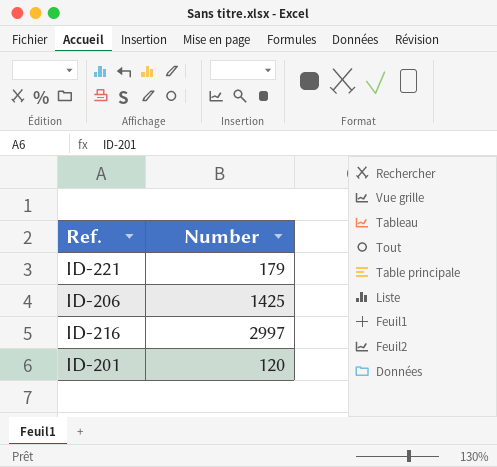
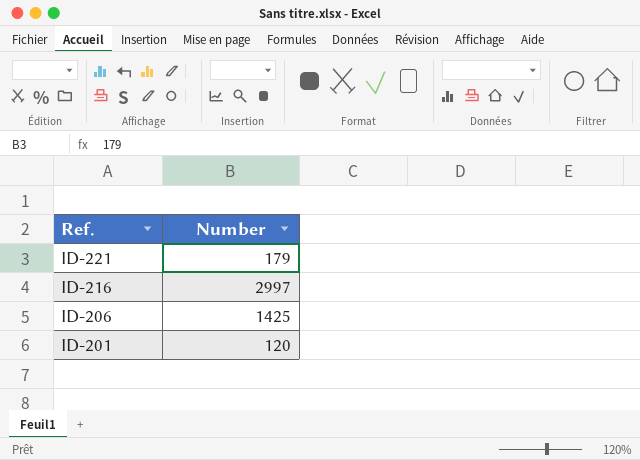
row order: none -> Ref. descending

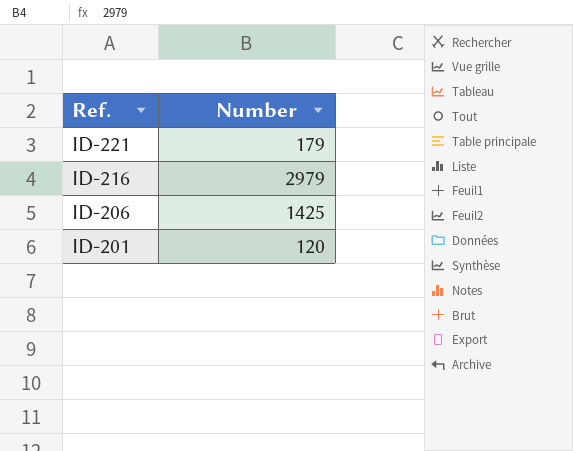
ID-216 | Number: 2997 -> 2979

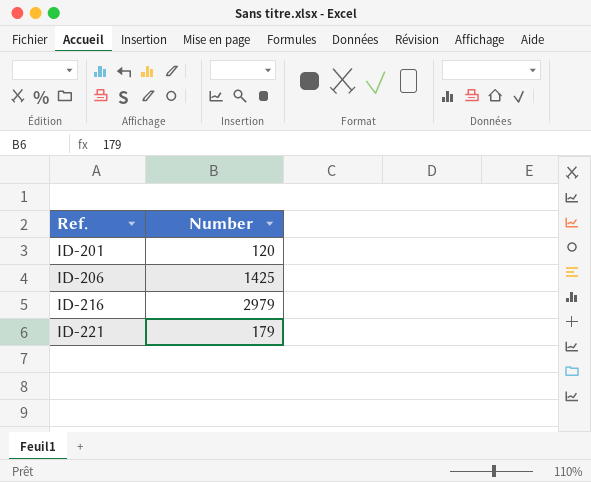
row order: Ref. descending -> Ref. ascending

